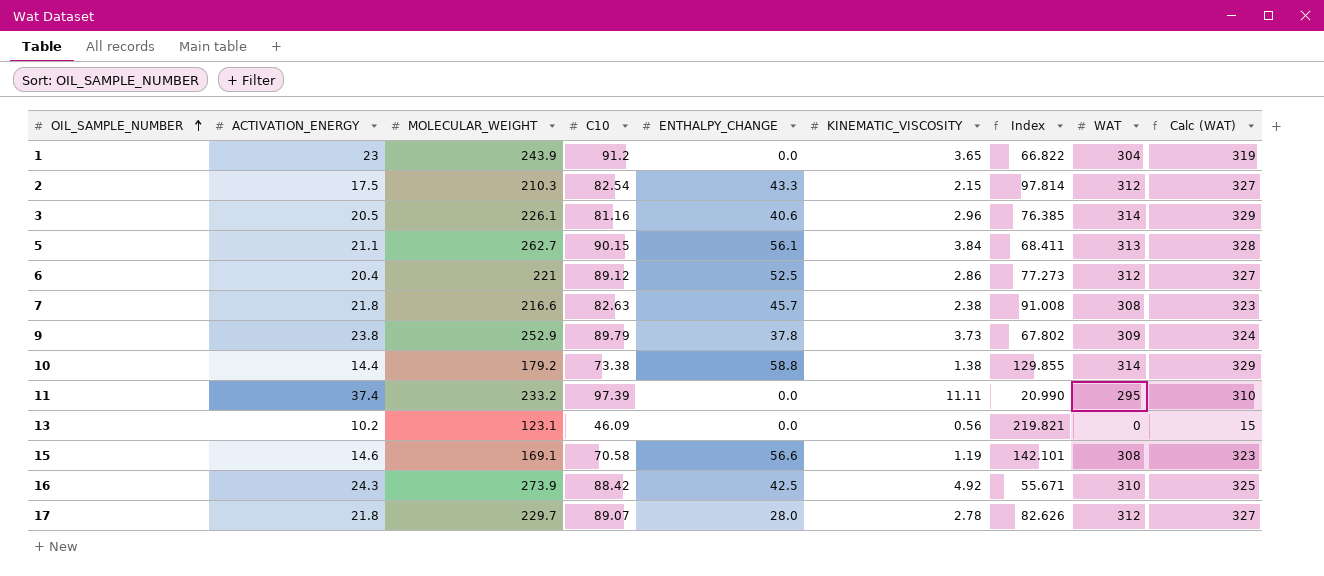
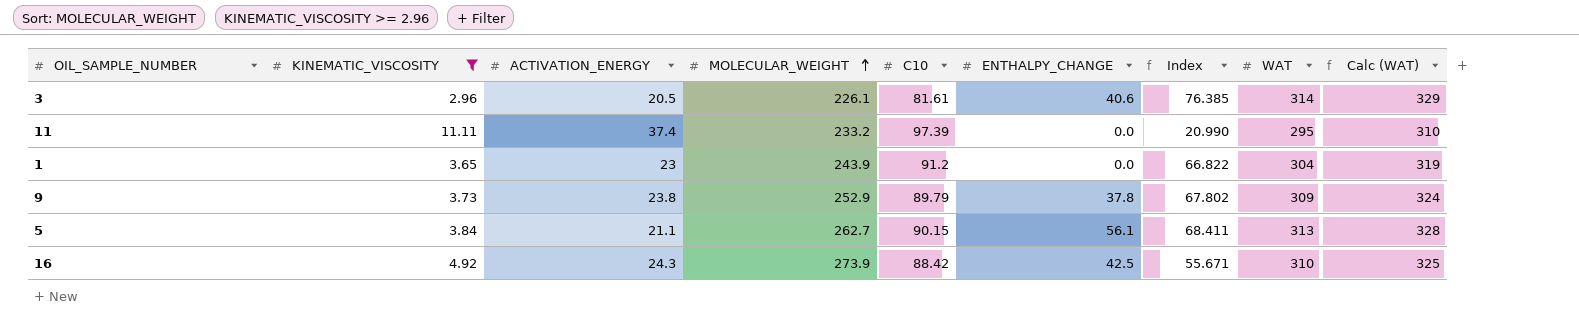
filter: none -> KINEMATIC_VISCOSITY >= 2.96
row order: OIL_SAMPLE_NUMBER ascending -> MOLECULAR_WEIGHT ascending
column KINEMATIC_VISCOSITY | position: 6 -> 2
3 | C10: 81.16 -> 81.61

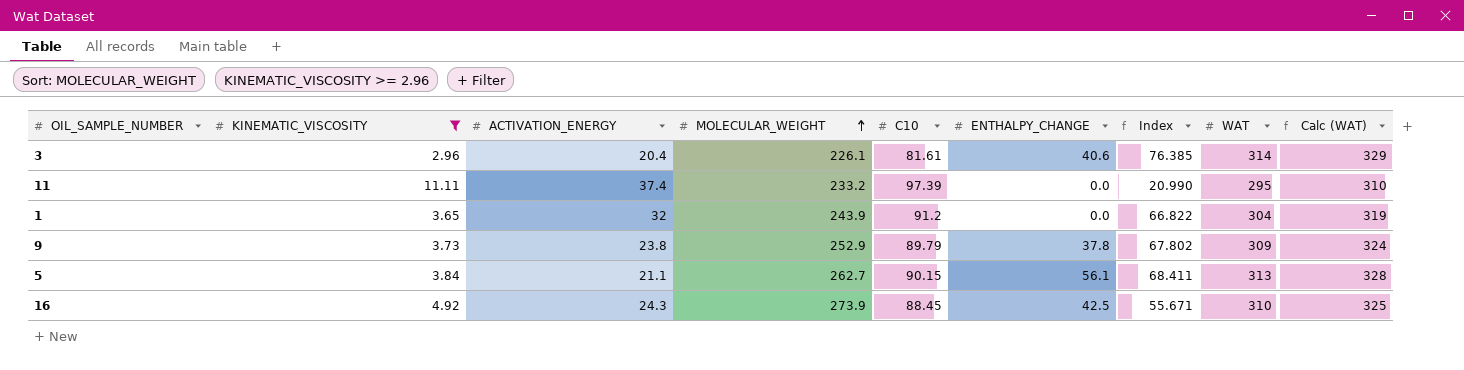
3 | ACTIVATION_ENERGY: 20.5 -> 20.4
1 | ACTIVATION_ENERGY: 23 -> 32
16 | C10: 88.42 -> 88.45

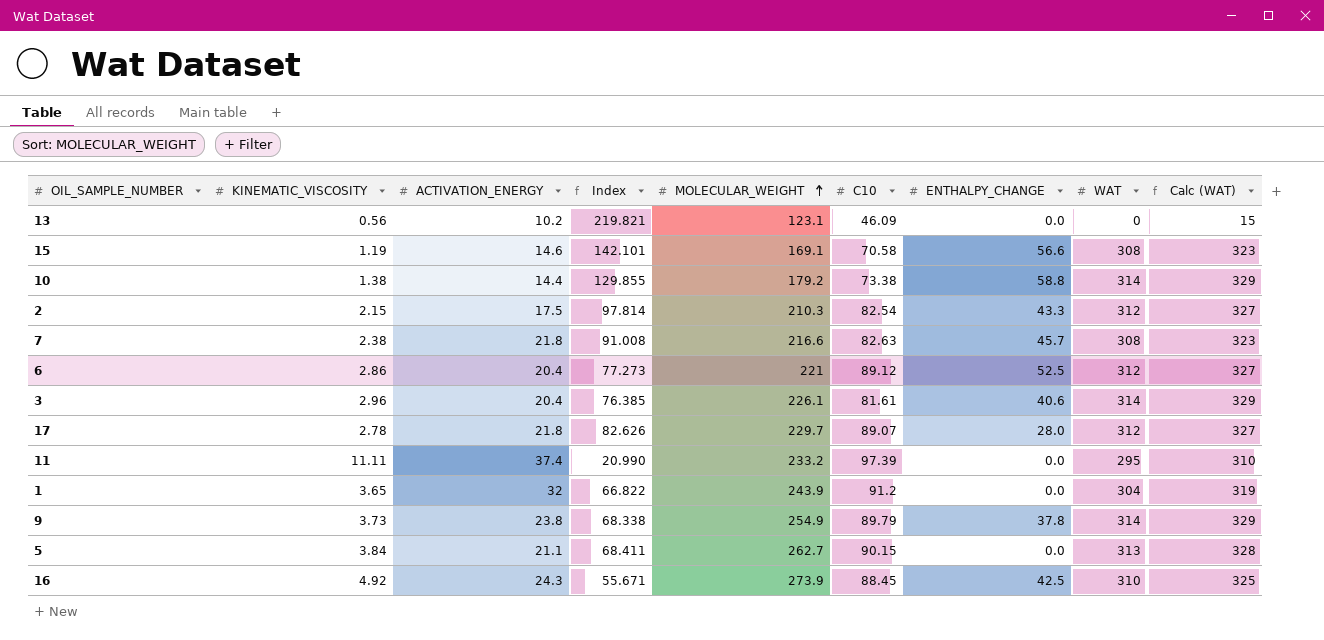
filter: KINEMATIC_VISCOSITY >= 2.96 -> none
column Index | position: 7 -> 4
9 | Index: 67.802 -> 68.338
9 | MOLECULAR_WEIGHT: 252.9 -> 254.9
9 | WAT: 309 -> 314
9 | Calc (WAT): 324 -> 329
5 | ENTHALPY_CHANGE: 56.1 -> 0.0

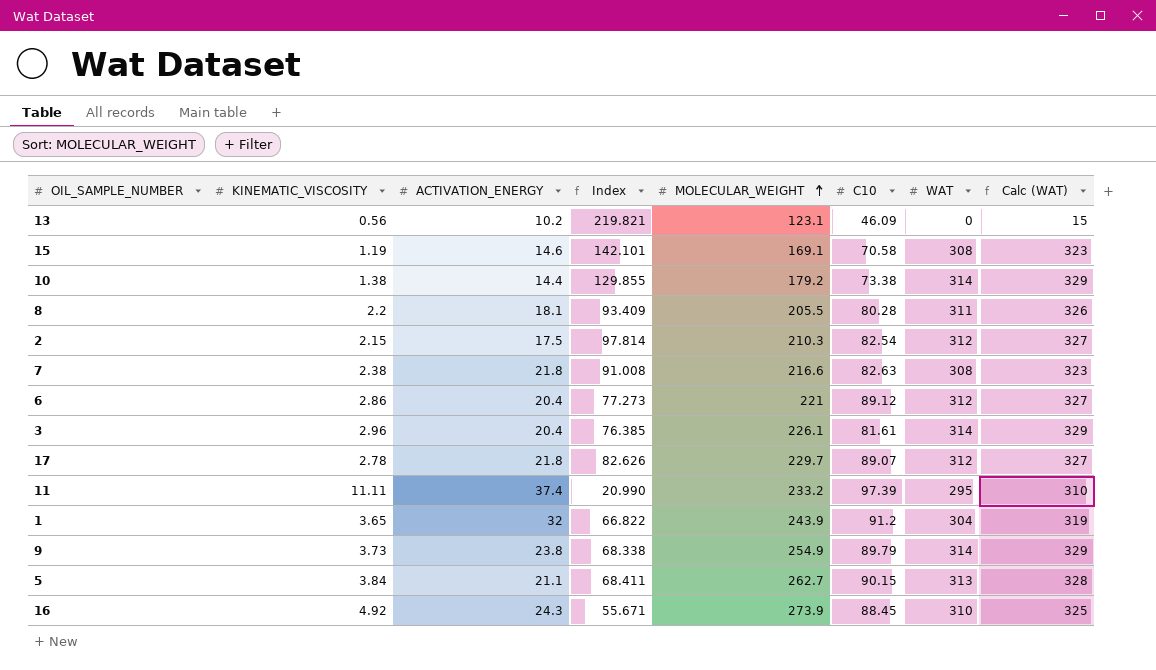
column ENTHALPY_CHANGE | position: 7 -> none
row 8: none -> 2.2 | 18.1 | 93.409 | 205.5 | 80.28 | 311 | 326

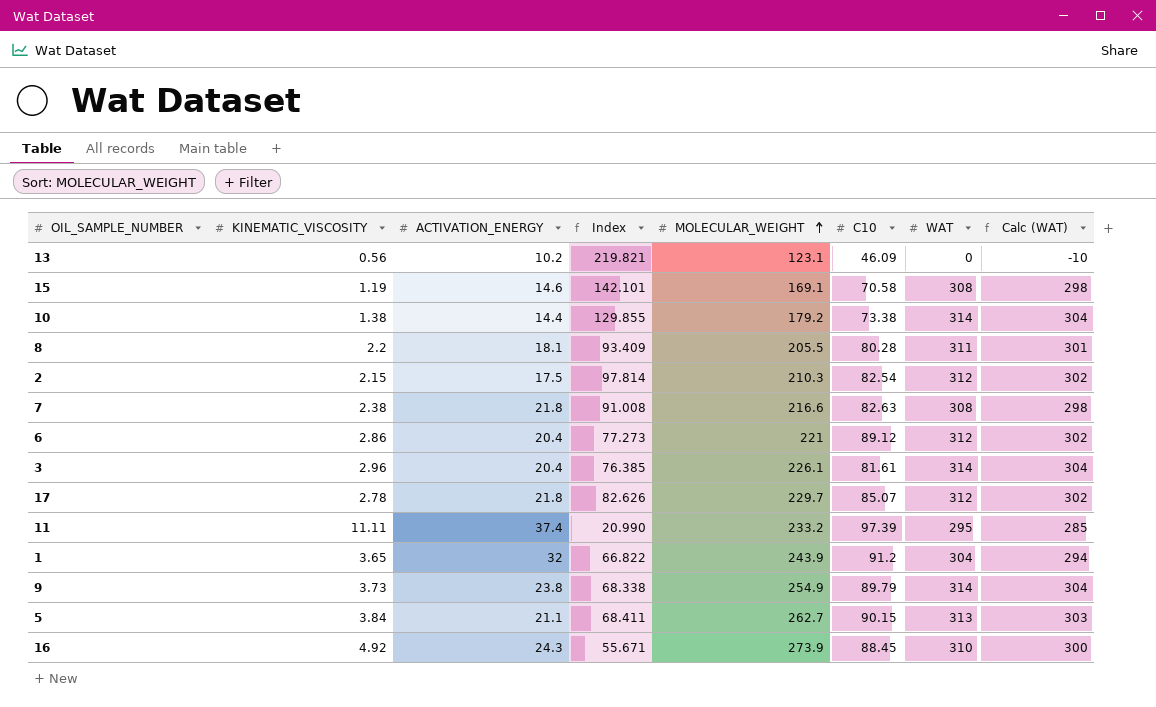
column Calc (WAT) | formula: [WAT] + 15 -> [WAT] - 10
17 | C10: 89.07 -> 85.07

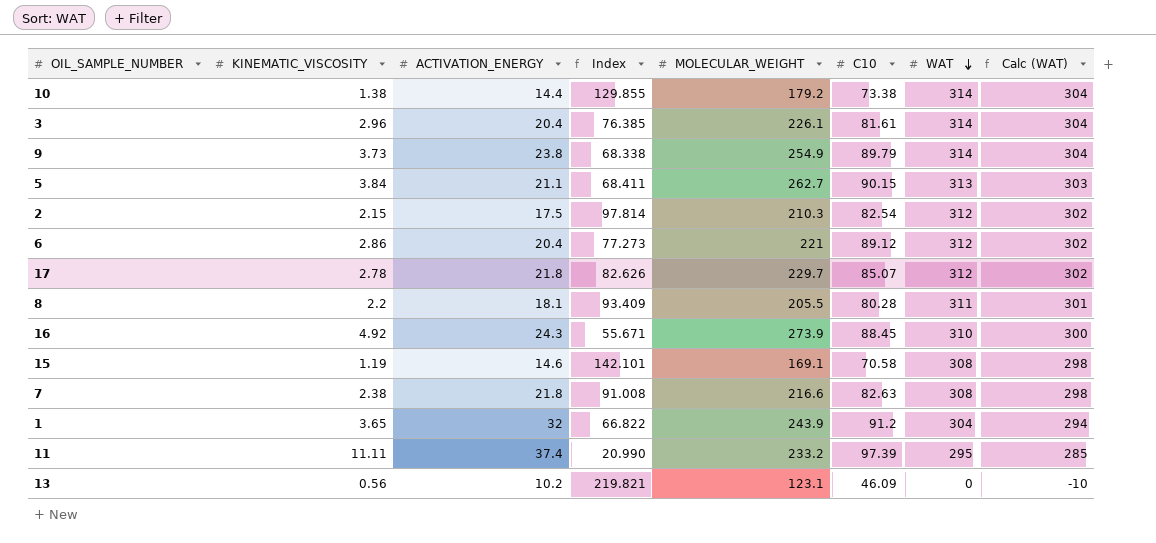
row order: MOLECULAR_WEIGHT ascending -> WAT descending

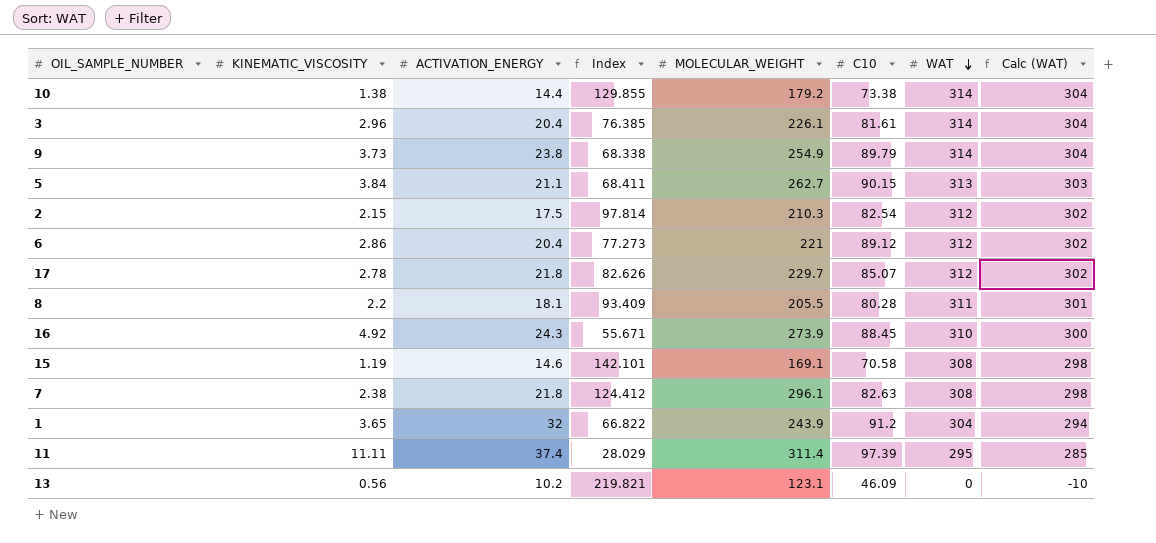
7 | Index: 91.008 -> 124.412
7 | MOLECULAR_WEIGHT: 216.6 -> 296.1
11 | Index: 20.990 -> 28.029
11 | MOLECULAR_WEIGHT: 233.2 -> 311.4

